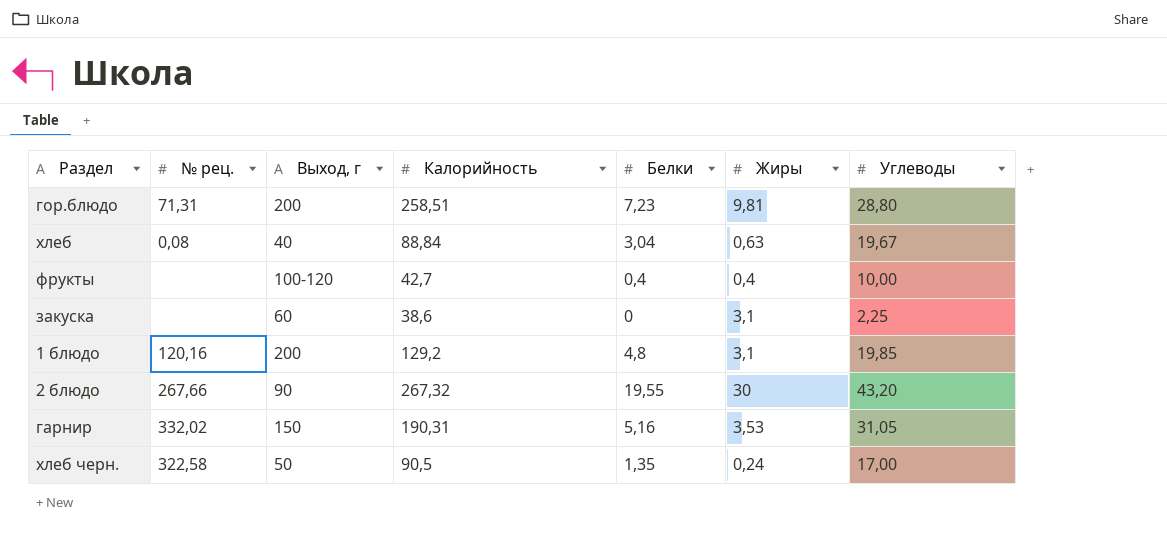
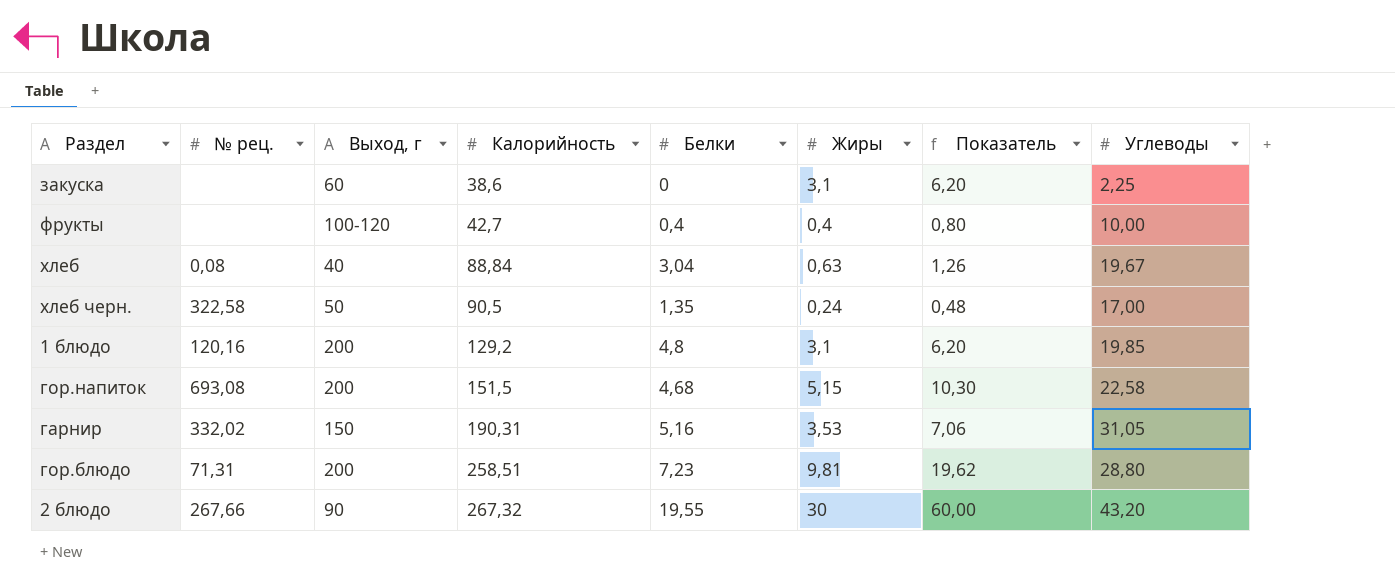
row order: none -> Калорийность ascending
column Показатель | formula: none -> [Жиры] * 2
row гор.напиток: none -> 693,08 | 200 | 151,5 | 4,68 | 5,15 | 10,30 | 22,58

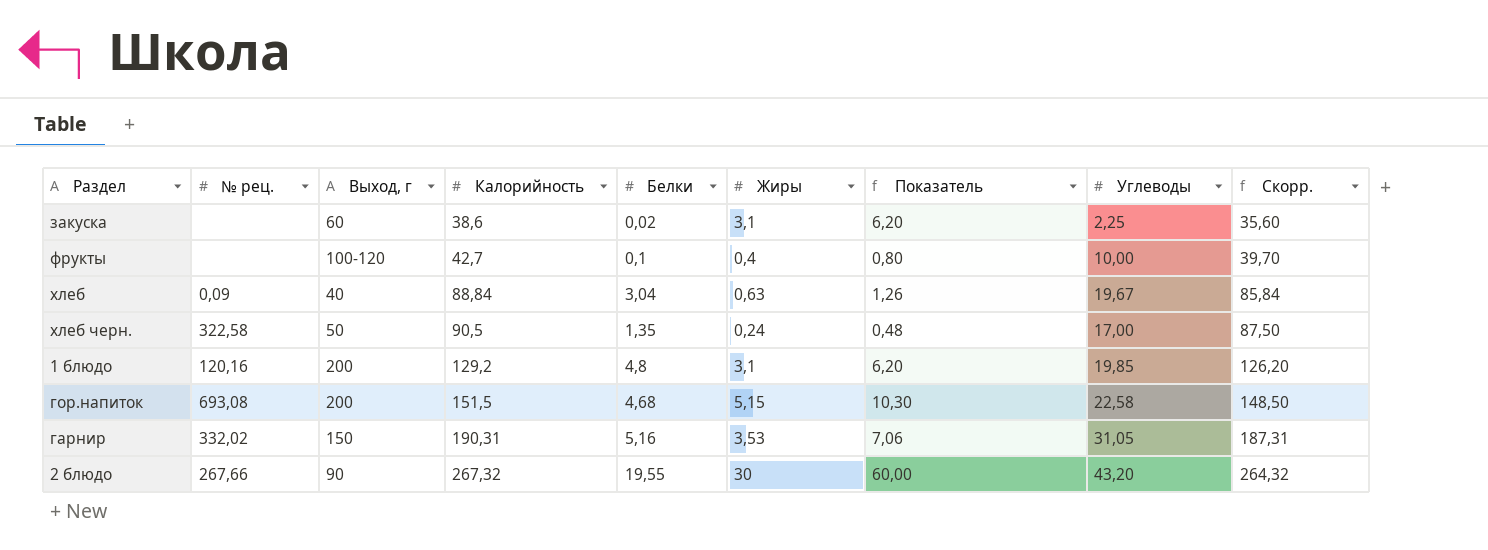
column Скорр. | formula: none -> [Калорийность] - 3
row гор.блюдо: 71,31 | 200 | 258,51 | 7,23 | 9,81 | 19,62 | 28,80 -> none
закуска | Белки: 0 -> 0,02
фрукты | Белки: 0,4 -> 0,1
хлеб | № рец.: 0,08 -> 0,09

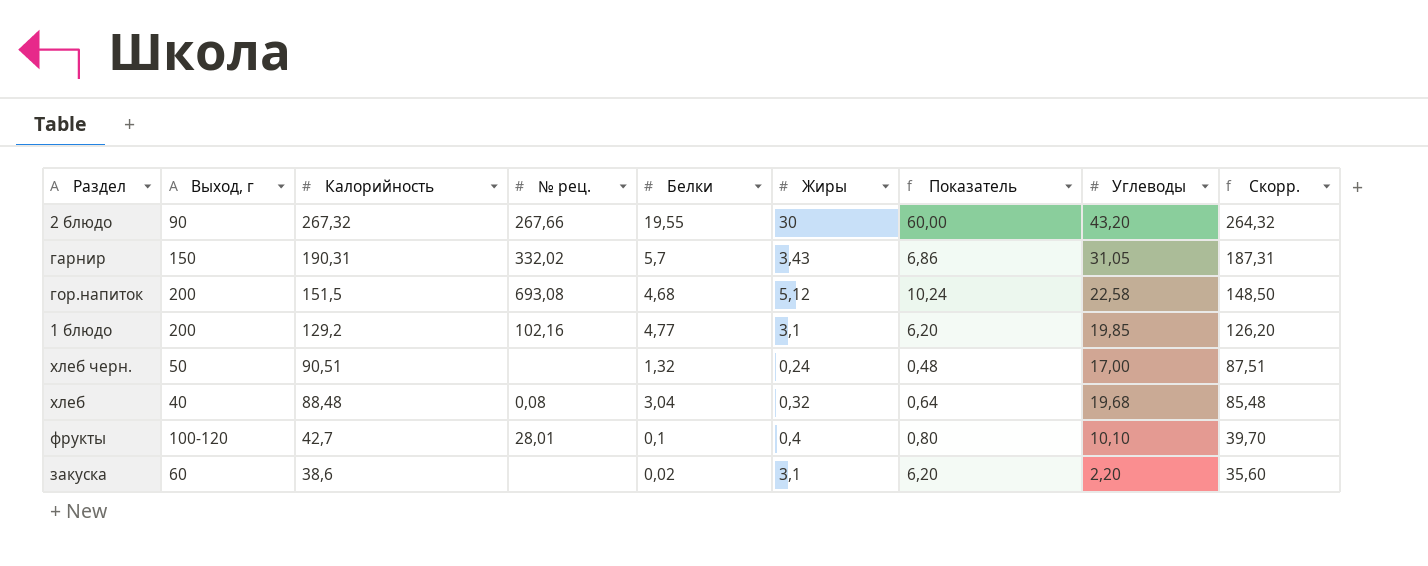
row order: Калорийность ascending -> Калорийность descending
column № рец. | position: 2 -> 4
гарнир | Белки: 5,16 -> 5,7
гарнир | Жиры: 3,53 -> 3,43
гарнир | Показатель: 7,06 -> 6,86
гор.напиток | Жиры: 5,15 -> 5,12
гор.напиток | Показатель: 10,30 -> 10,24
1 блюдо | № рец.: 120,16 -> 102,16
1 блюдо | Белки: 4,8 -> 4,77
хлеб черн. | Калорийность: 90,5 -> 90,51
хлеб черн. | № рец.: 322,58 -> none
хлеб черн. | Белки: 1,35 -> 1,32
хлеб черн. | Скорр.: 87,50 -> 87,51
хлеб | Калорийность: 88,84 -> 88,48
хлеб | № рец.: 0,09 -> 0,08
хлеб | Жиры: 0,63 -> 0,32
хлеб | Показатель: 1,26 -> 0,64
хлеб | Углеводы: 19,67 -> 19,68
хлеб | Скорр.: 85,84 -> 85,48
фрукты | № рец.: none -> 28,01
фрукты | Углеводы: 10,00 -> 10,10
закуска | Углеводы: 2,25 -> 2,20

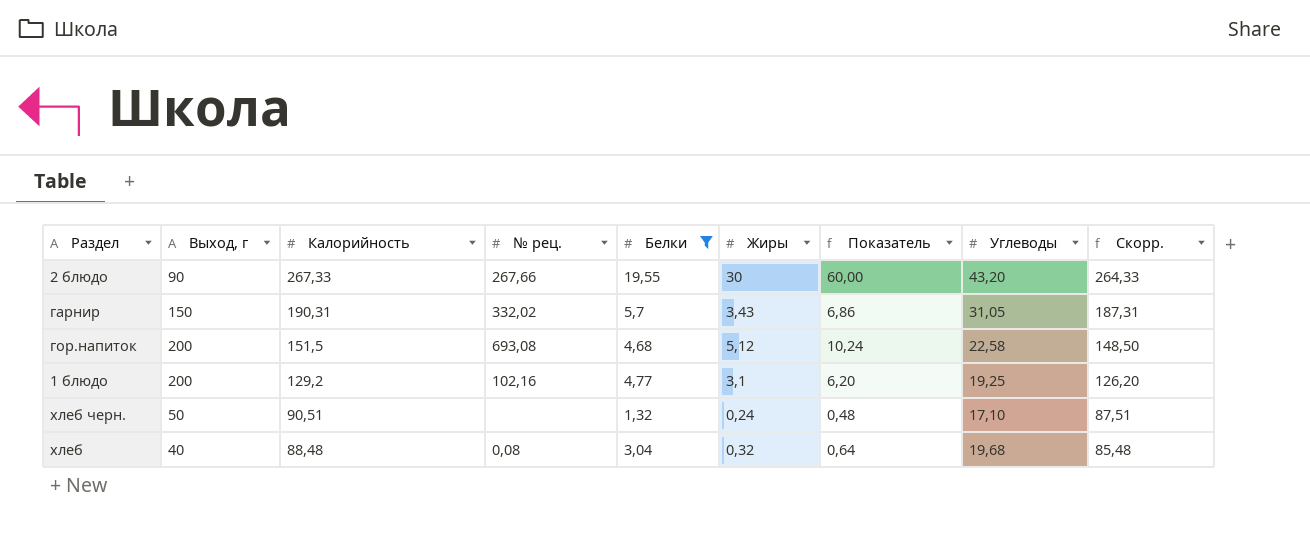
filter: none -> Белки >= 1,32
2 блюдо | Калорийность: 267,32 -> 267,33
2 блюдо | Скорр.: 264,32 -> 264,33
1 блюдо | Углеводы: 19,85 -> 19,25
хлеб черн. | Углеводы: 17,00 -> 17,10

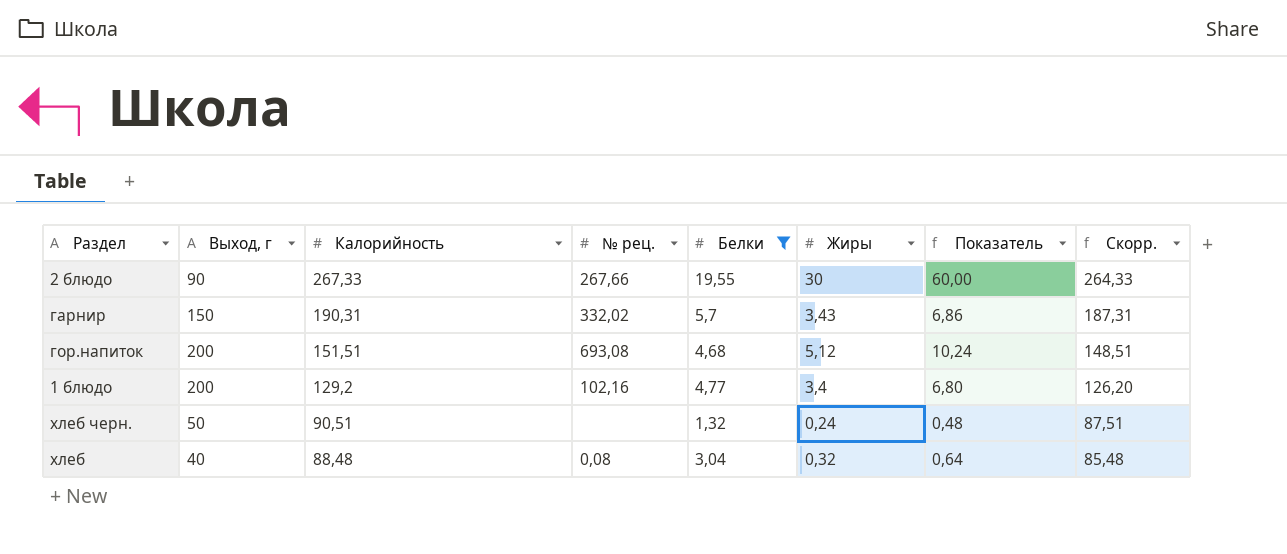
column Углеводы | position: 8 -> none
гор.напиток | Калорийность: 151,5 -> 151,51
гор.напиток | Скорр.: 148,50 -> 148,51
1 блюдо | Жиры: 3,1 -> 3,4
1 блюдо | Показатель: 6,20 -> 6,80

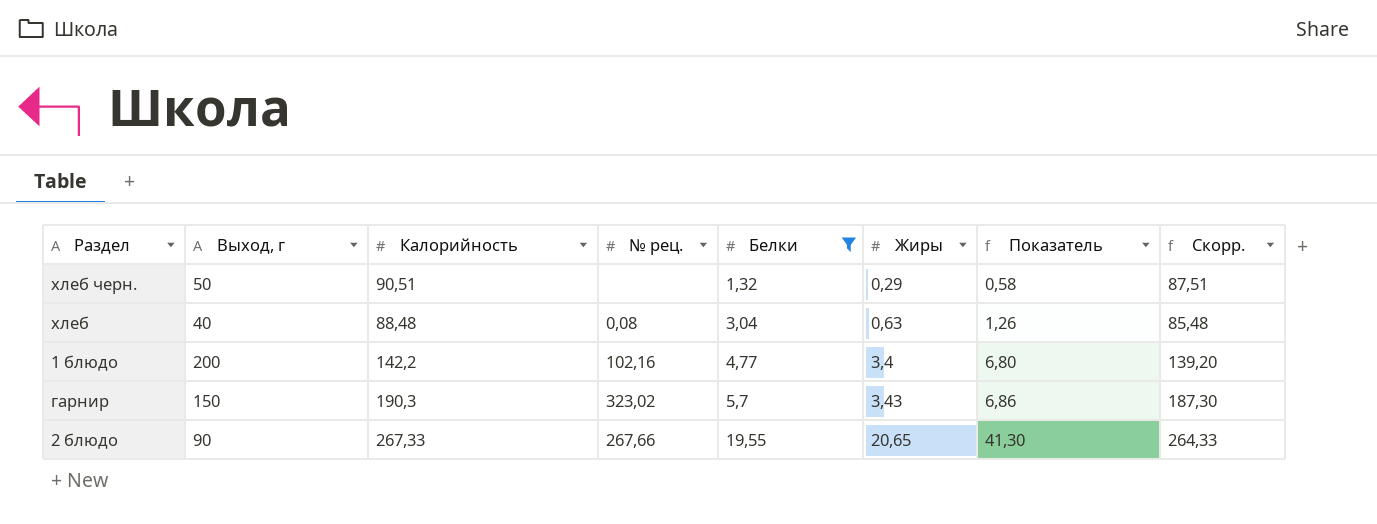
row order: Калорийность descending -> Белки ascending
row гор.напиток: 200 | 151,51 | 693,08 | 4,68 | 5,12 | 10,24 | 148,51 -> none
хлеб черн. | Жиры: 0,24 -> 0,29
хлеб черн. | Показатель: 0,48 -> 0,58
хлеб | Жиры: 0,32 -> 0,63
хлеб | Показатель: 0,64 -> 1,26
1 блюдо | Калорийность: 129,2 -> 142,2
1 блюдо | Скорр.: 126,20 -> 139,20
гарнир | Калорийность: 190,31 -> 190,3
гарнир | № рец.: 332,02 -> 323,02
гарнир | Скорр.: 187,31 -> 187,30
2 блюдо | Жиры: 30 -> 20,65
2 блюдо | Показатель: 60,00 -> 41,30

